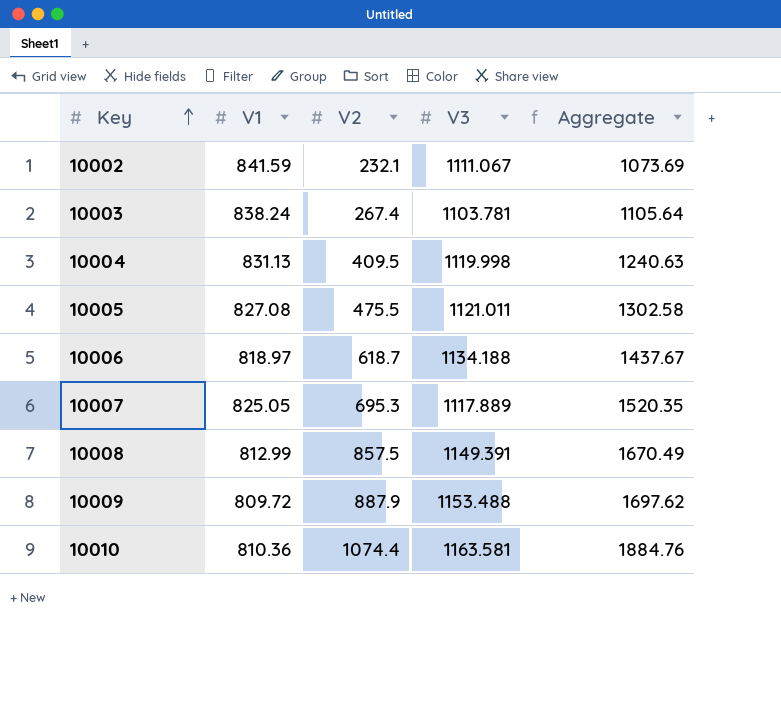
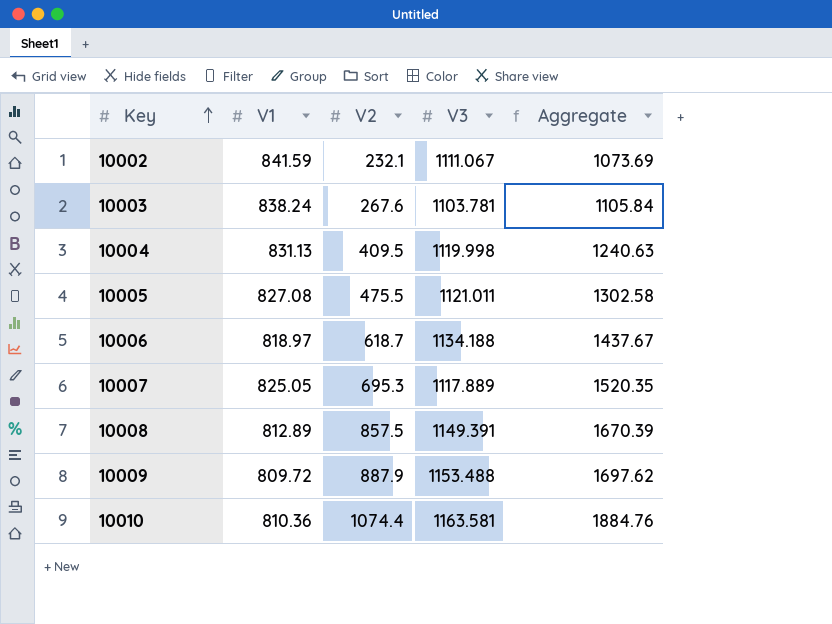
10003 | V2: 267.4 -> 267.6
10003 | Aggregate: 1105.64 -> 1105.84
10008 | V1: 812.99 -> 812.89
10008 | Aggregate: 1670.49 -> 1670.39

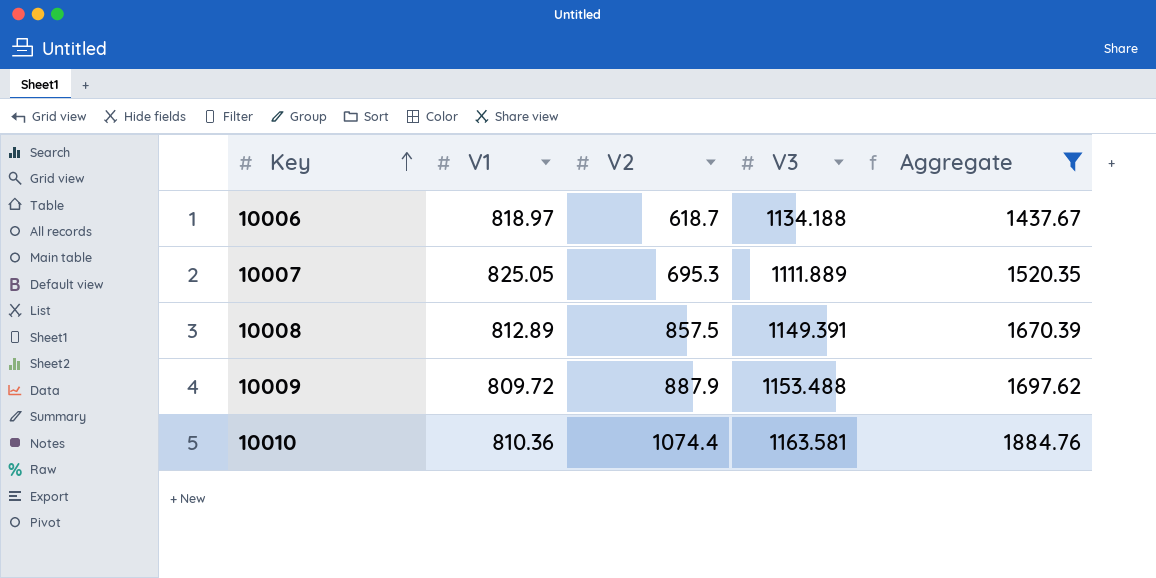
filter: none -> Aggregate >= 1437.67
10007 | V3: 1117.889 -> 1111.889

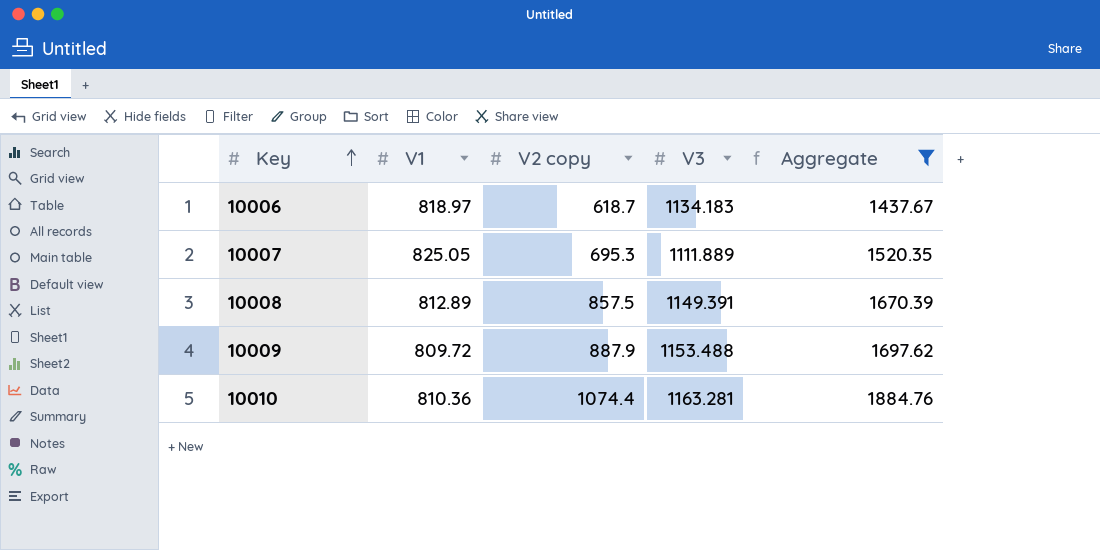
column name: V2 -> V2 copy
10006 | V3: 1134.188 -> 1134.183
10010 | V3: 1163.581 -> 1163.281

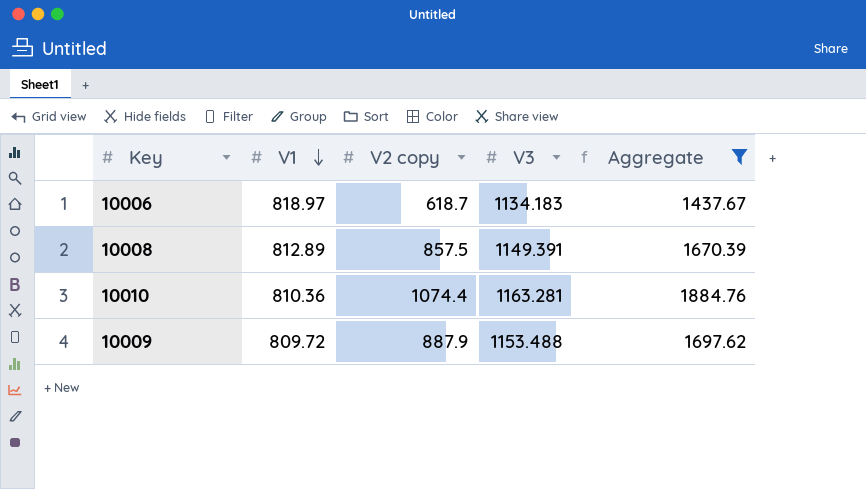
row order: Key ascending -> V1 descending
row 10007: 825.05 | 695.3 | 1111.889 | 1520.35 -> none

